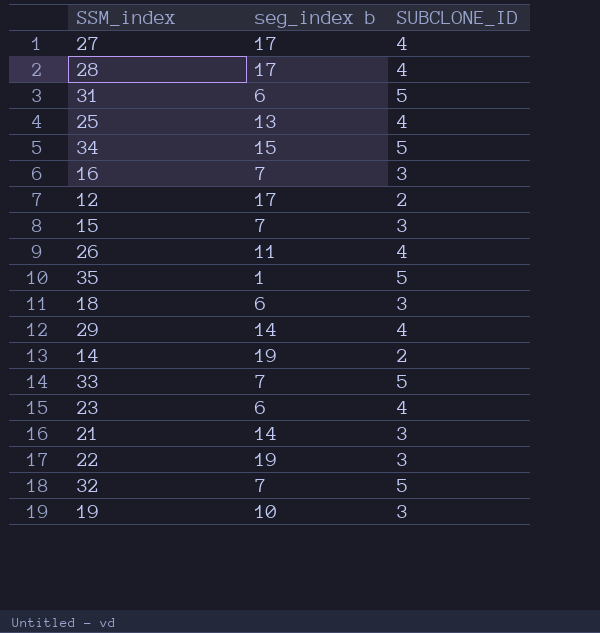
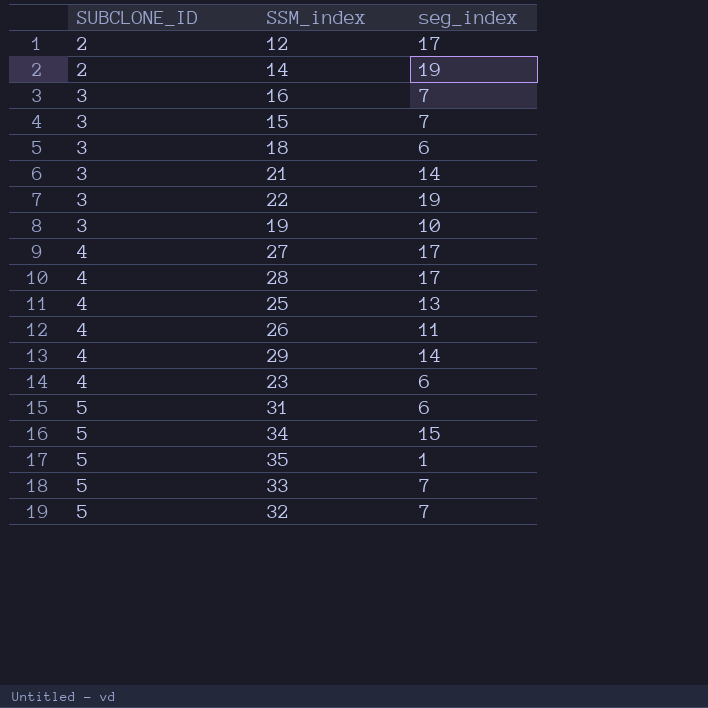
row order: none -> SUBCLONE_ID ascending
column SUBCLONE_ID | position: 3 -> 1
column name: seg_index b -> seg_index

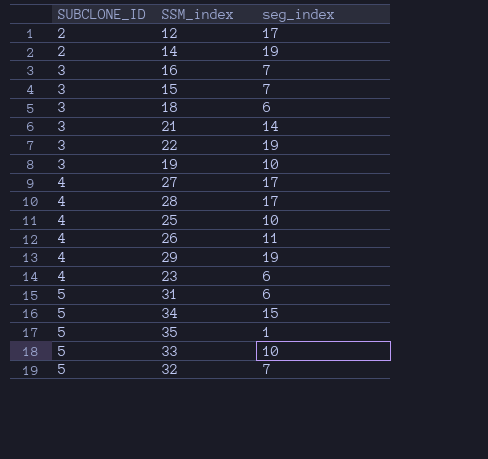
25 | seg_index: 13 -> 10
29 | seg_index: 14 -> 19
33 | seg_index: 7 -> 10

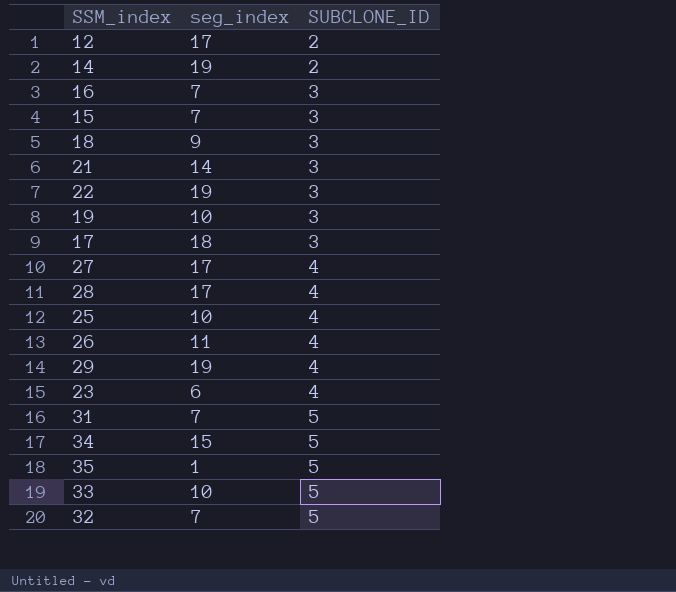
column SUBCLONE_ID | position: 1 -> 3
18 | seg_index: 6 -> 9
row 17: none -> 18 | 3
31 | seg_index: 6 -> 7

